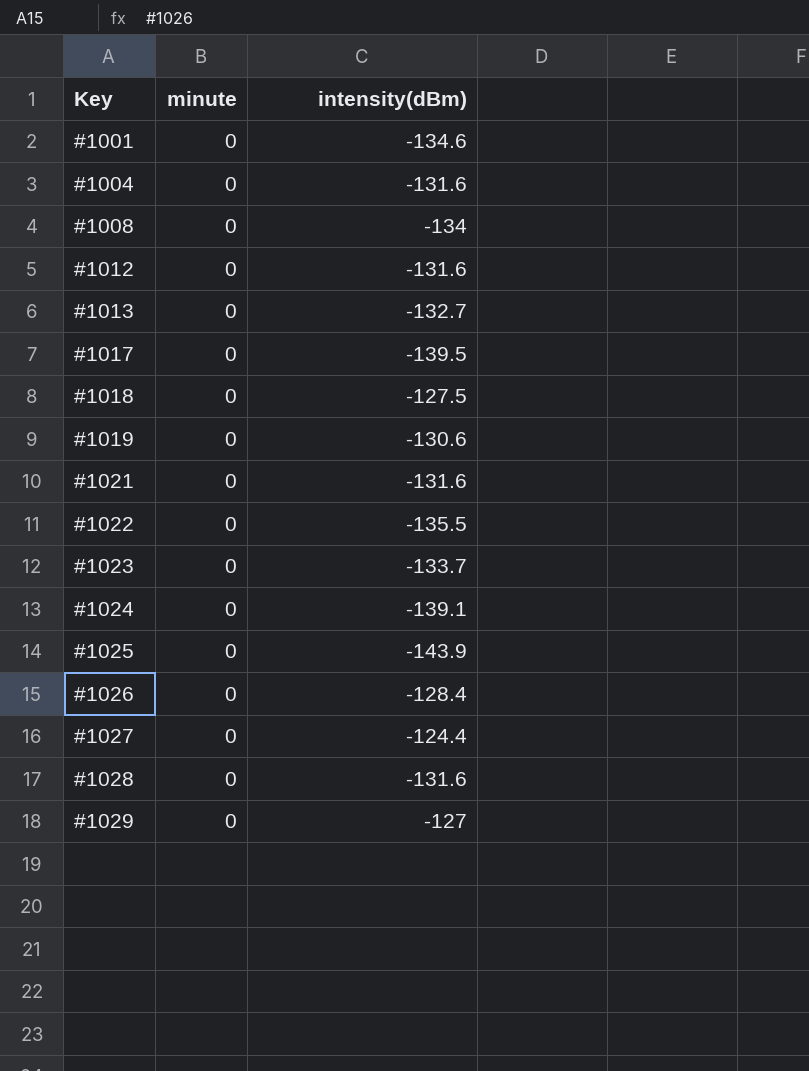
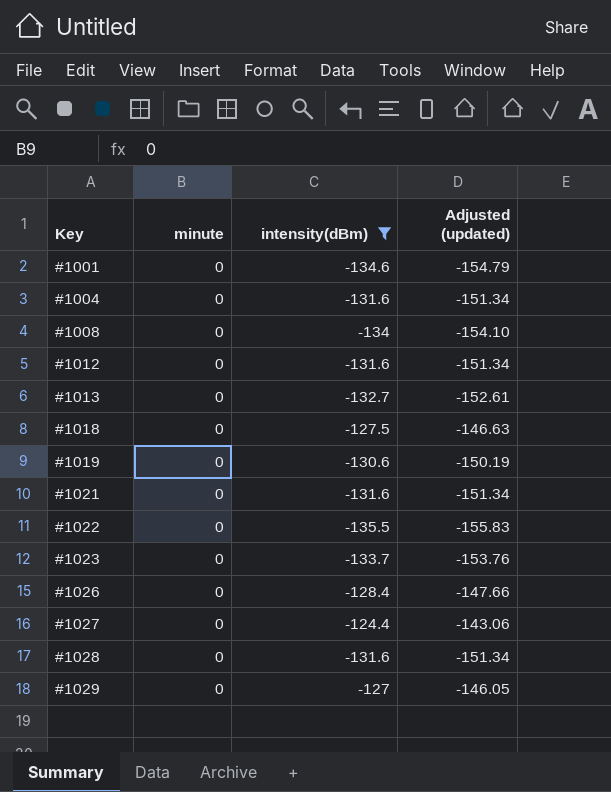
filter: none -> intensity(dBm) >= -135.5
column Adjusted (updated) | formula: none -> [intensity(dBm)] * 1.15

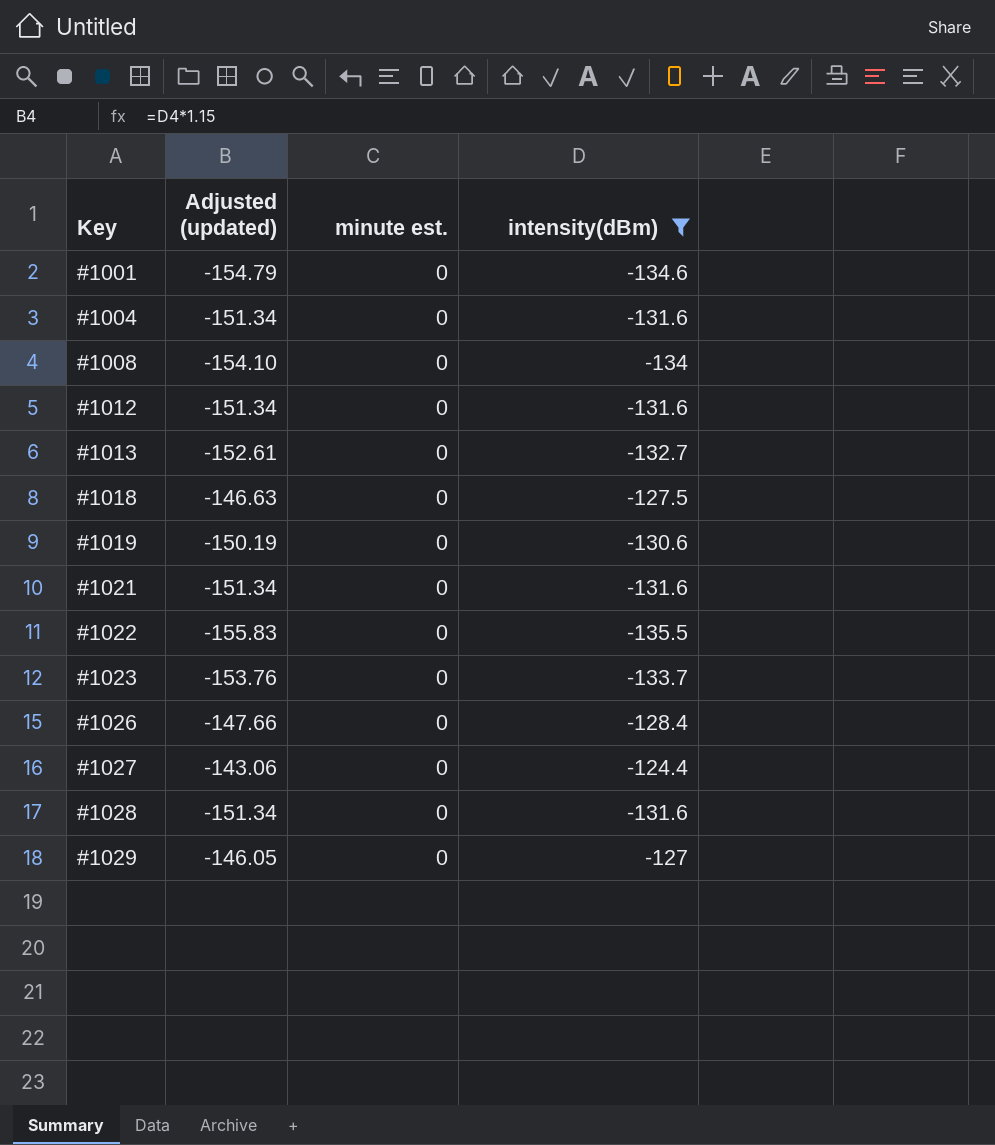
column Adjusted (updated) | position: 4 -> 2
column name: minute -> minute est.

